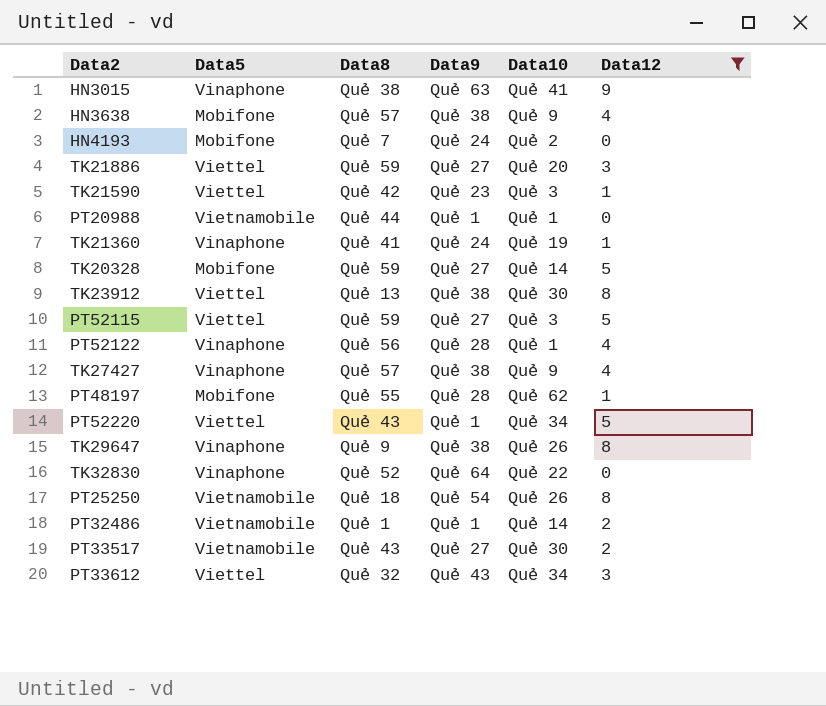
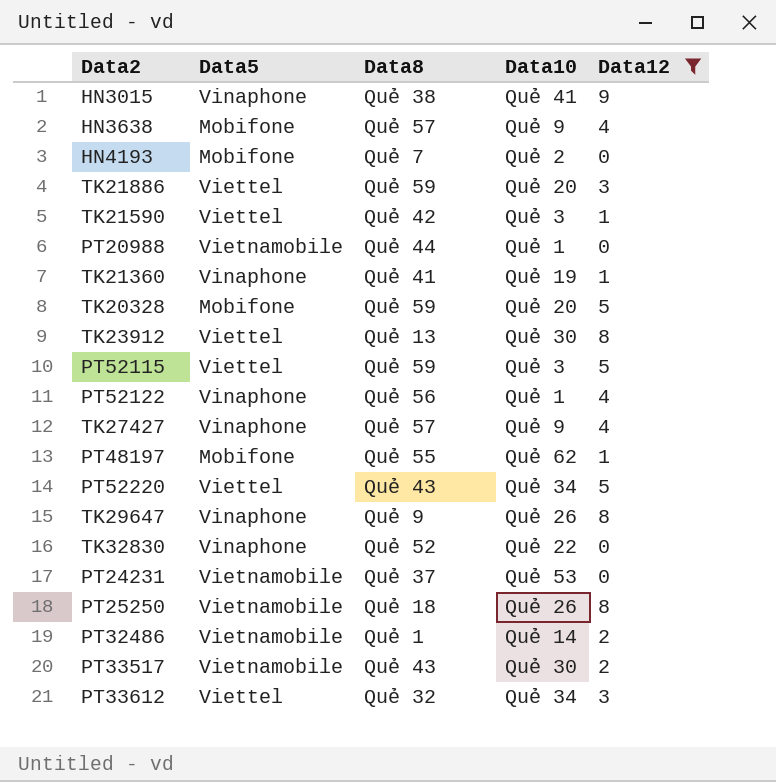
column Data9 | position: 4 -> none
TK20328 | Data10: Quẻ 14 -> Quẻ 20
row PT24231: none -> Vietnamobile | Quẻ 37 | Quẻ 53 | 0

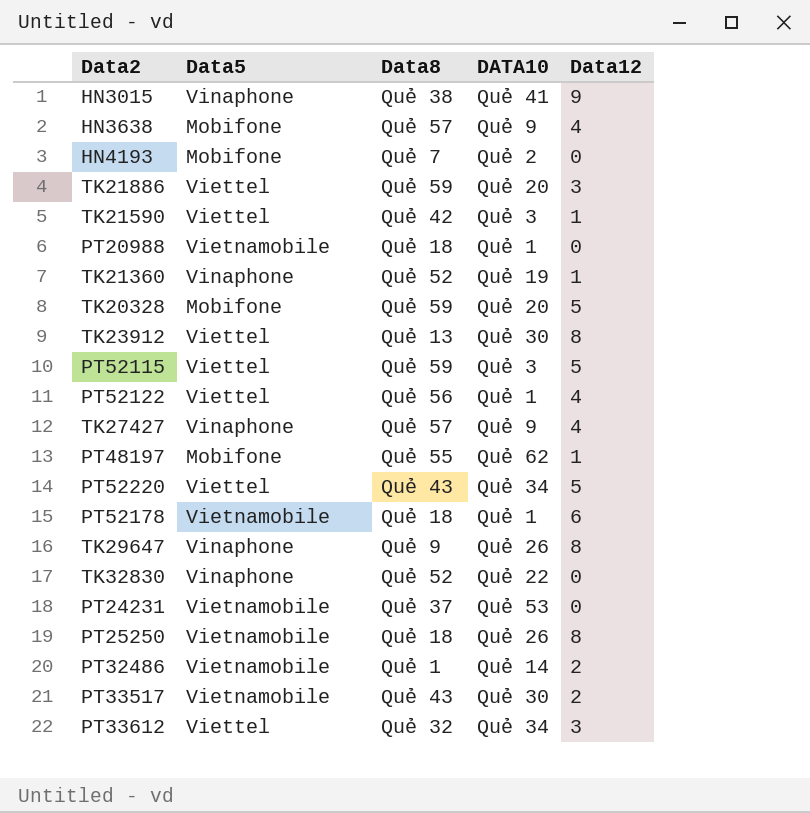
filter: Data12 != 6 -> none
column name: Data10 -> DATA10
PT20988 | Data8: Quẻ 44 -> Quẻ 18
TK21360 | Data8: Quẻ 41 -> Quẻ 52
PT52122 | Data5: Vinaphone -> Viettel

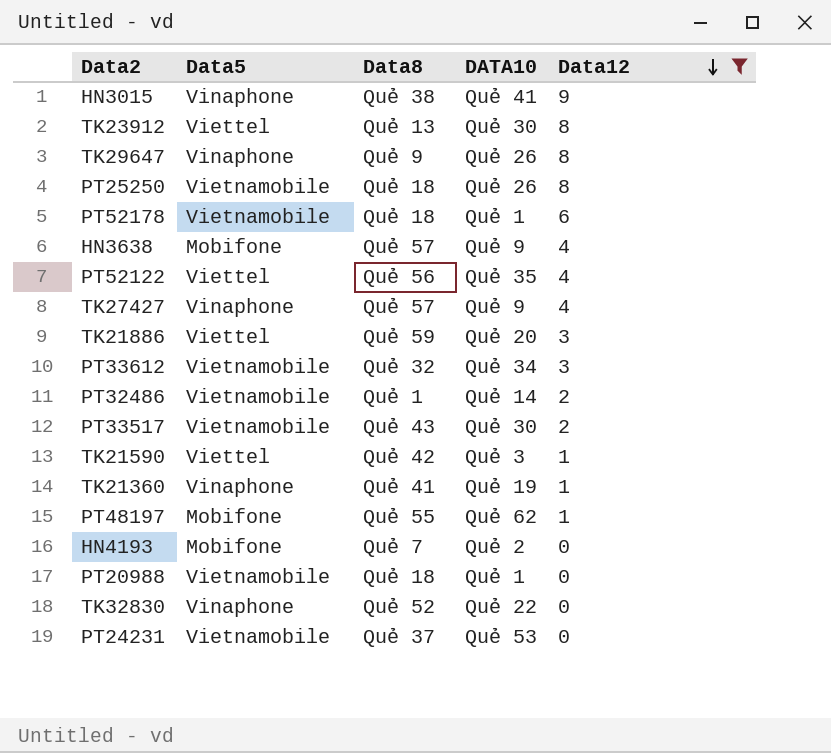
filter: none -> Data12 != 5
row order: none -> Data12 descending
PT52122 | DATA10: Quẻ 1 -> Quẻ 35
PT33612 | Data5: Viettel -> Vietnamobile
TK21360 | Data8: Quẻ 52 -> Quẻ 41

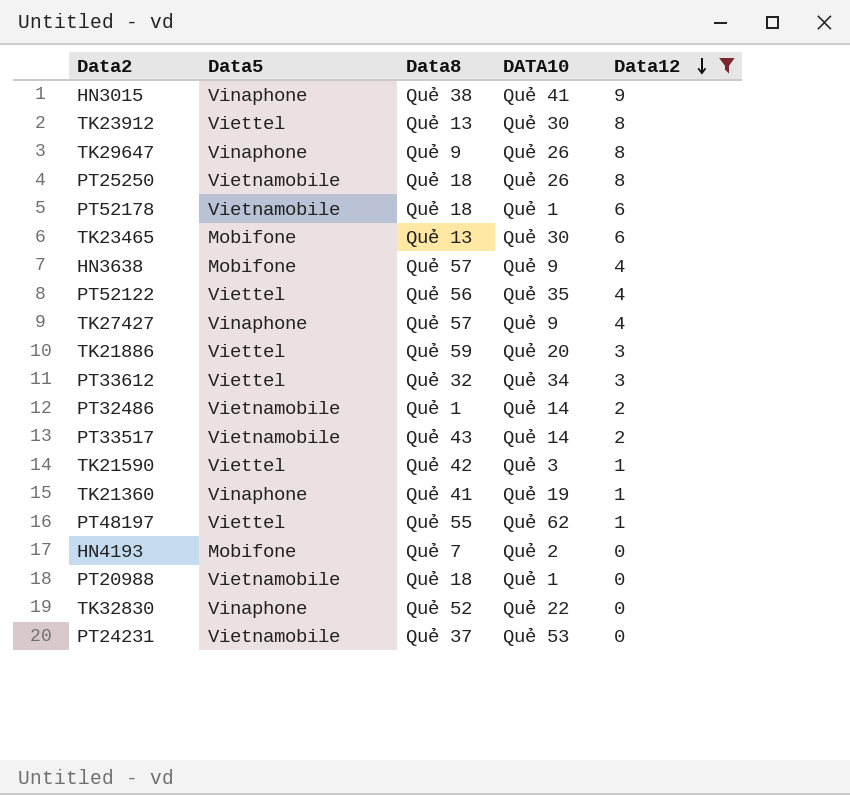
row TK23465: none -> Mobifone | Quẻ 13 | Quẻ 30 | 6
PT33612 | Data5: Vietnamobile -> Viettel
PT33517 | DATA10: Quẻ 30 -> Quẻ 14
PT48197 | Data5: Mobifone -> Viettel

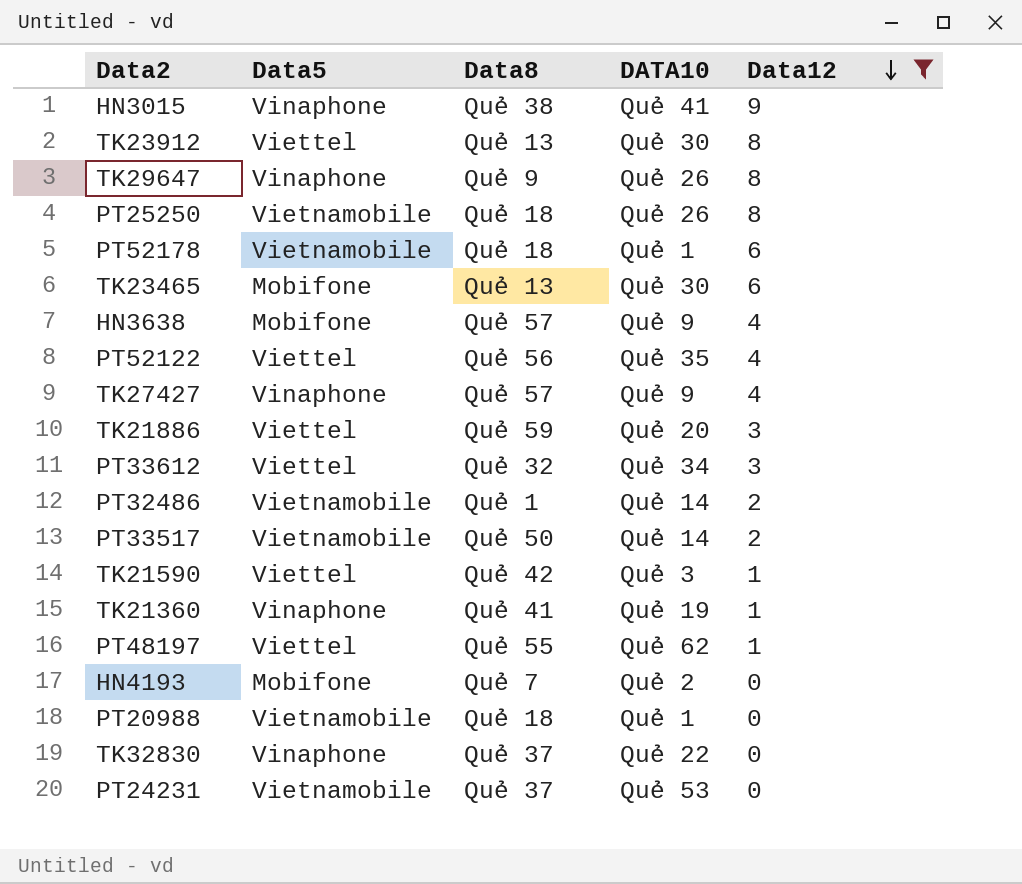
PT33517 | Data8: Quẻ 43 -> Quẻ 50
TK32830 | Data8: Quẻ 52 -> Quẻ 37

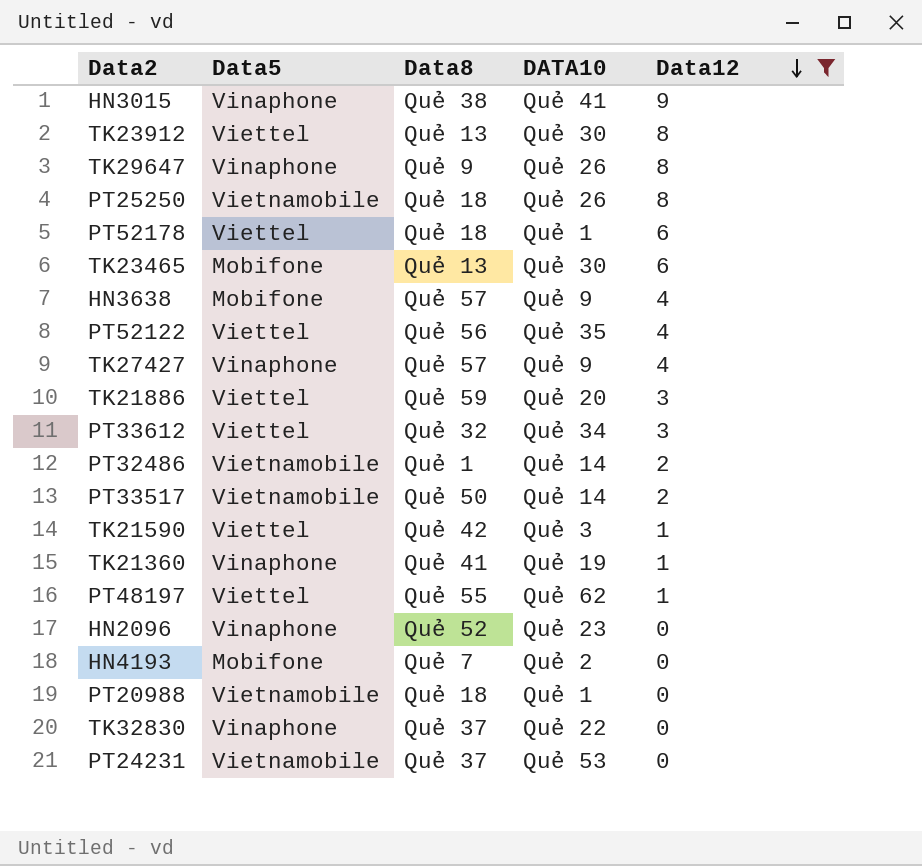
PT52178 | Data5: Vietnamobile -> Viettel
row HN2096: none -> Vinaphone | Quẻ 52 | Quẻ 23 | 0

